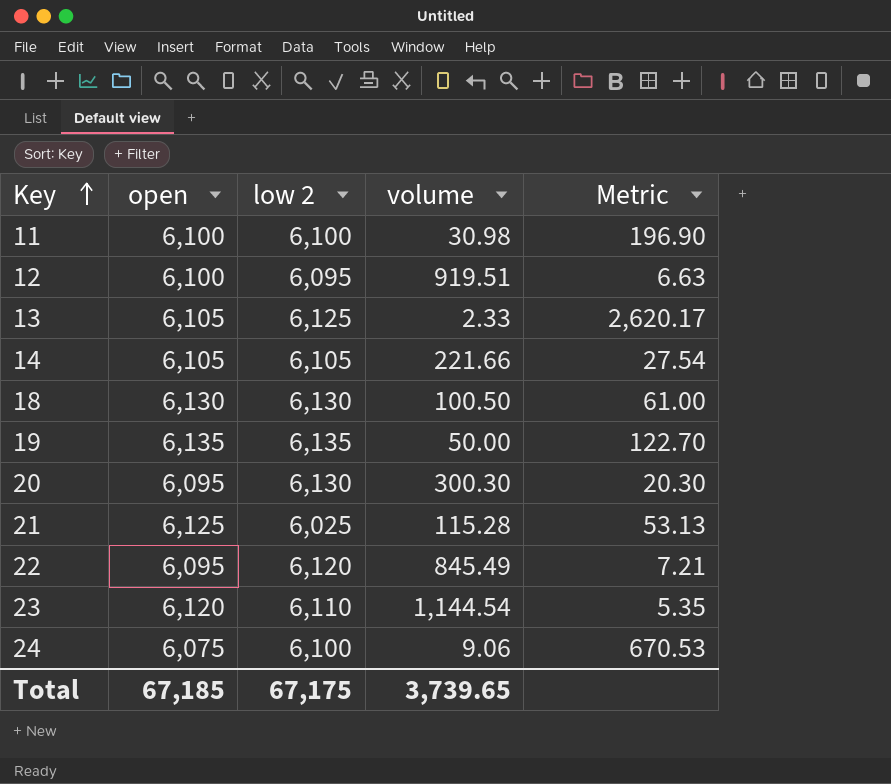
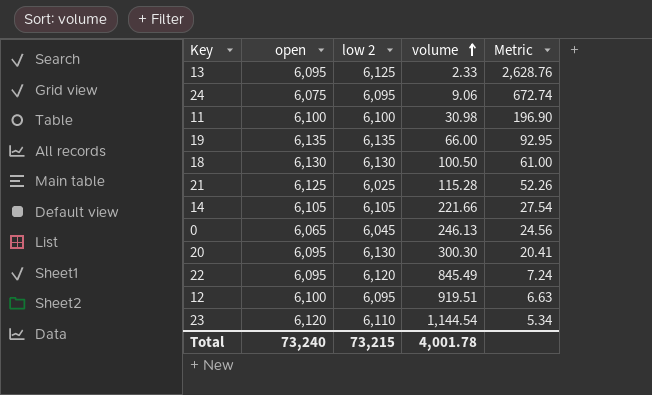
row order: Key ascending -> volume ascending
column Metric | formula: [open] / [volume] -> [low 2] / [volume]
13 | open: 6,105 -> 6,095
24 | low 2: 6,100 -> 6,095
19 | volume: 50.00 -> 66.00
row 0: none -> 6,065 | 6,045 | 246.13 | 24.56
Total | open: 67,185 -> 73,240
Total | low 2: 67,175 -> 73,215
Total | volume: 3,739.65 -> 4,001.78

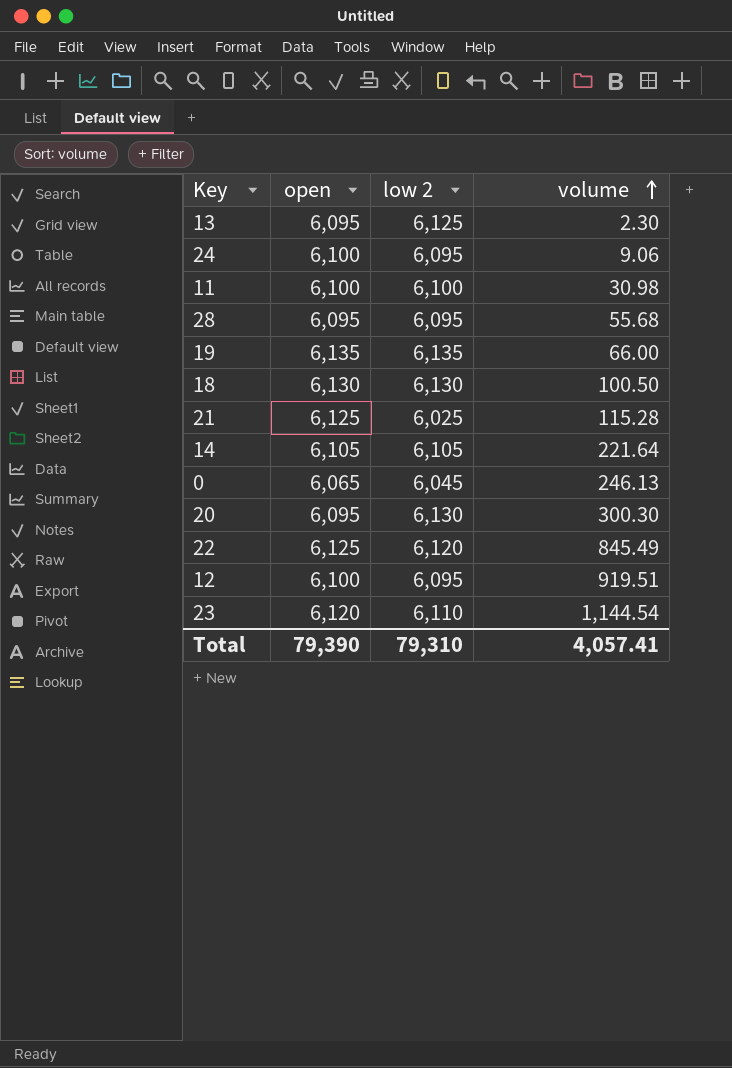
column Metric | formula: [low 2] / [volume] -> none
13 | volume: 2.33 -> 2.30
24 | open: 6,075 -> 6,100
row 28: none -> 6,095 | 6,095 | 55.68
14 | volume: 221.66 -> 221.64
22 | open: 6,095 -> 6,125
Total | open: 73,240 -> 79,390
Total | low 2: 73,215 -> 79,310
Total | volume: 4,001.78 -> 4,057.41

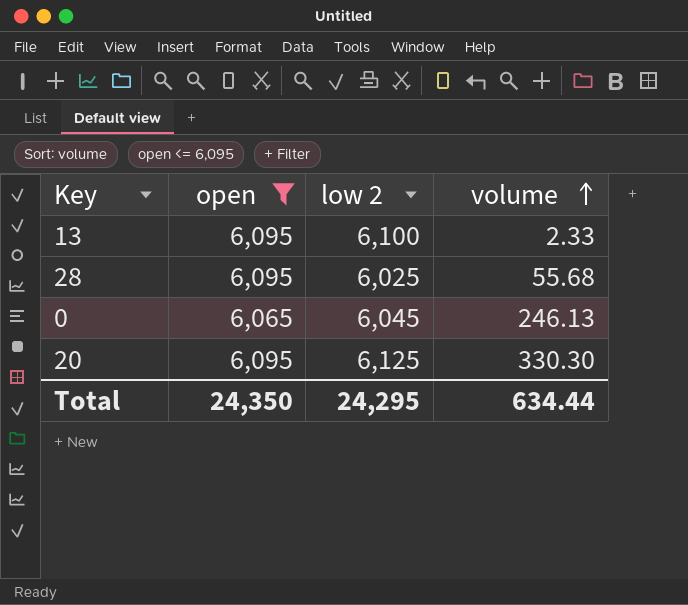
filter: none -> open <= 6,095
13 | low 2: 6,125 -> 6,100
13 | volume: 2.30 -> 2.33
28 | low 2: 6,095 -> 6,025
20 | low 2: 6,130 -> 6,125
20 | volume: 300.30 -> 330.30
Total | open: 79,390 -> 24,350
Total | low 2: 79,310 -> 24,295
Total | volume: 4,057.41 -> 634.44

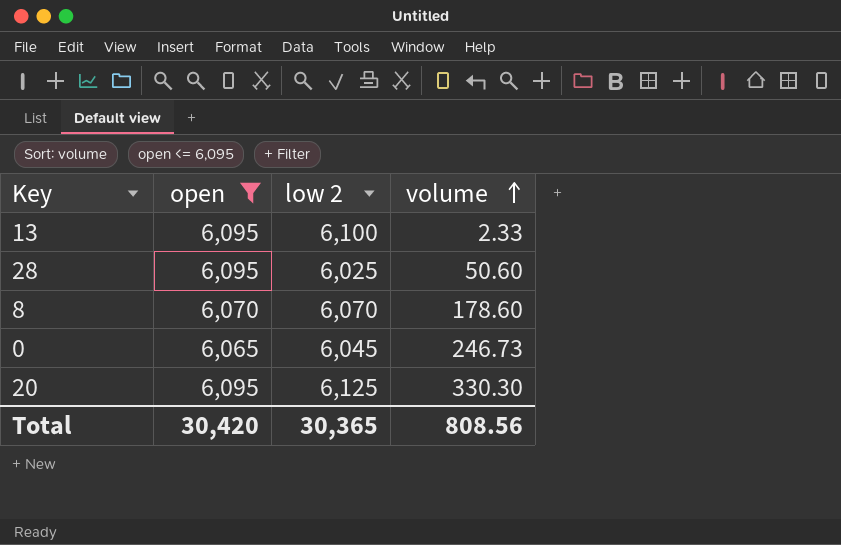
28 | volume: 55.68 -> 50.60
row 8: none -> 6,070 | 6,070 | 178.60
0 | volume: 246.13 -> 246.73
Total | open: 24,350 -> 30,420
Total | low 2: 24,295 -> 30,365
Total | volume: 634.44 -> 808.56

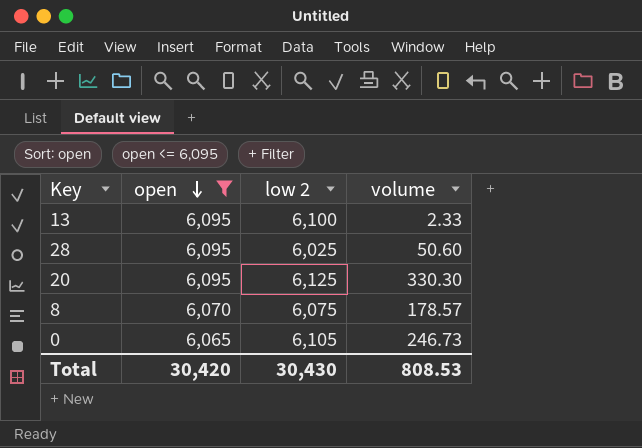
row order: volume ascending -> open descending
8 | low 2: 6,070 -> 6,075
8 | volume: 178.60 -> 178.57
0 | low 2: 6,045 -> 6,105
Total | low 2: 30,365 -> 30,430
Total | volume: 808.56 -> 808.53

